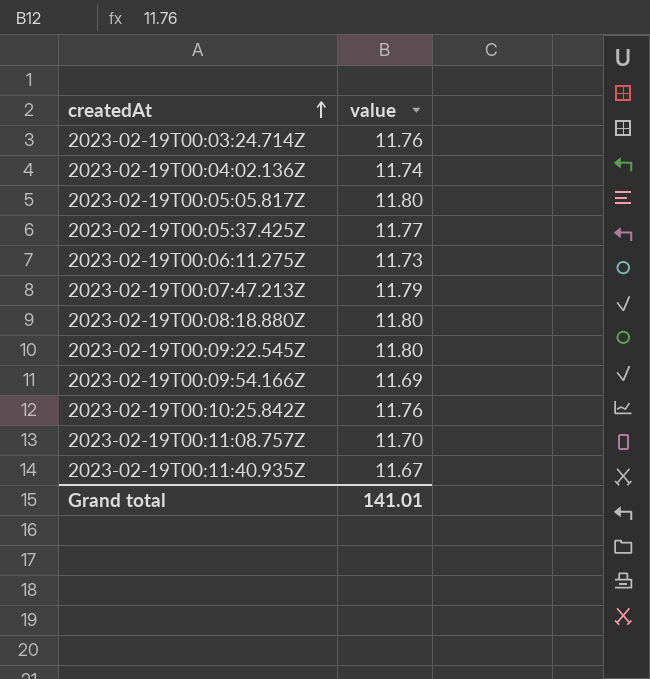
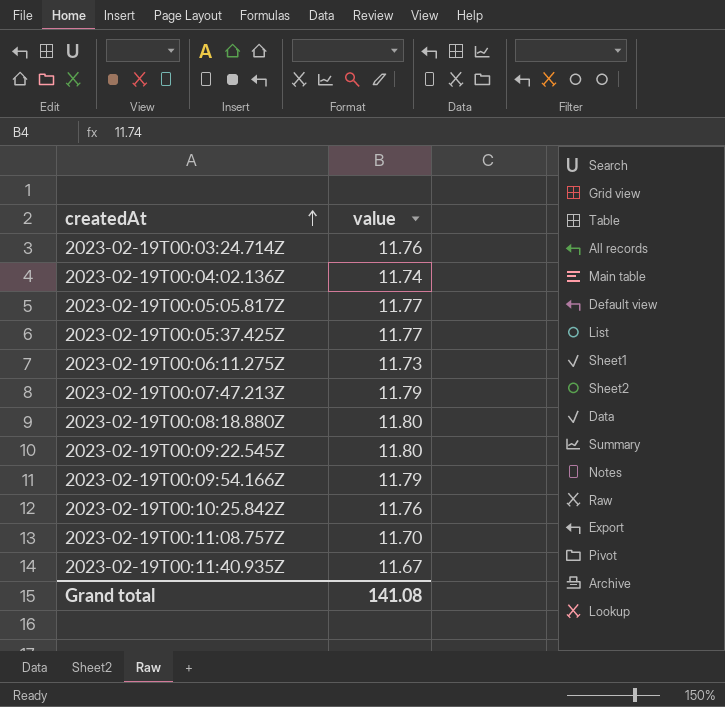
2023-02-19T00:05:05.817Z | value: 11.80 -> 11.77
2023-02-19T00:09:54.166Z | value: 11.69 -> 11.79
Grand total | value: 141.01 -> 141.08

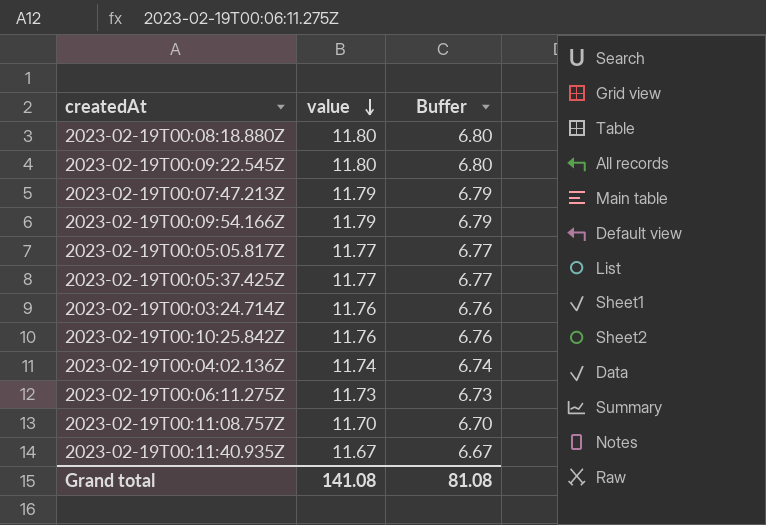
row order: createdAt ascending -> value descending
column Buffer | formula: none -> [value] - 5

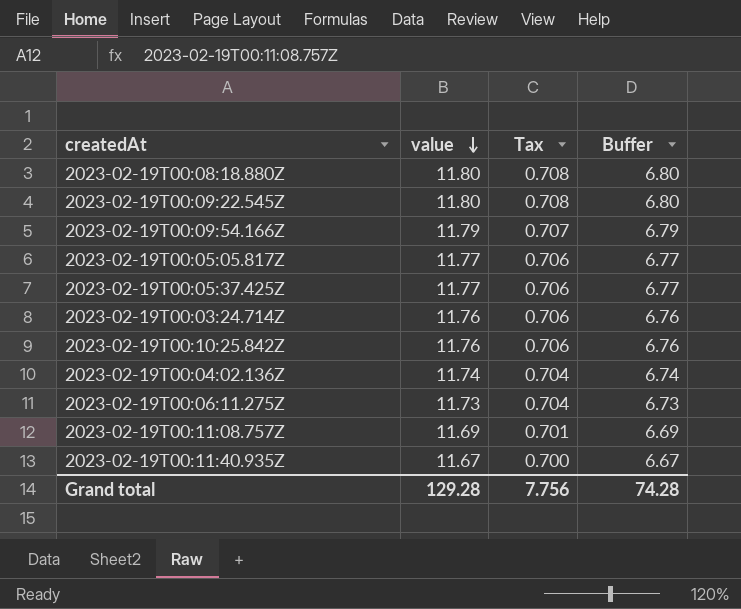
column Tax | formula: none -> [value] * 0.06
row 2023-02-19T00:07:47.213Z: 11.79 | 6.79 -> none
2023-02-19T00:11:08.757Z | value: 11.70 -> 11.69
2023-02-19T00:11:08.757Z | Buffer: 6.70 -> 6.69
Grand total | value: 141.08 -> 129.28
Grand total | Buffer: 81.08 -> 74.28

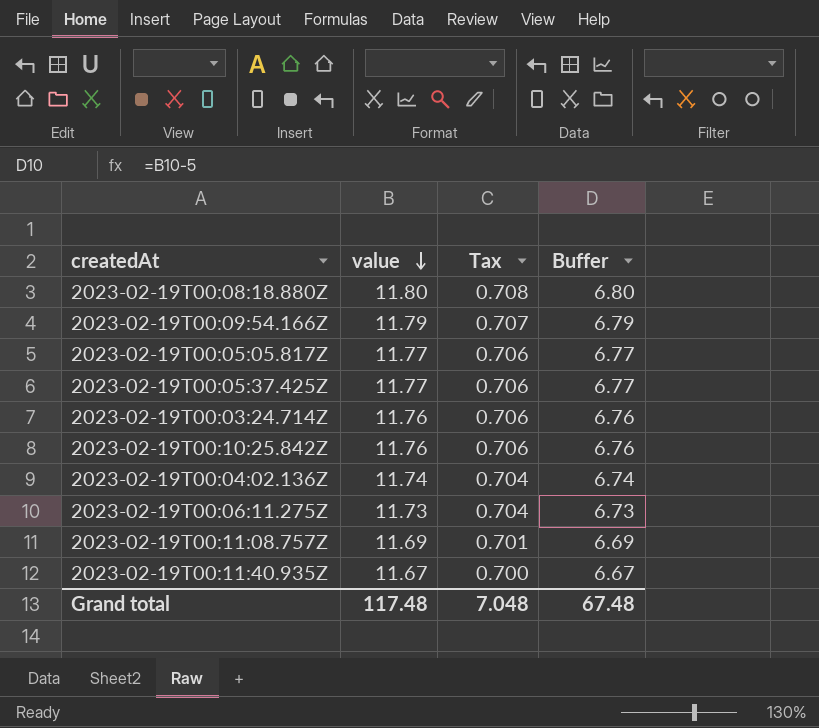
row 2023-02-19T00:09:22.545Z: 11.80 | 0.708 | 6.80 -> none
Grand total | value: 129.28 -> 117.48
Grand total | Tax: 7.756 -> 7.048
Grand total | Buffer: 74.28 -> 67.48

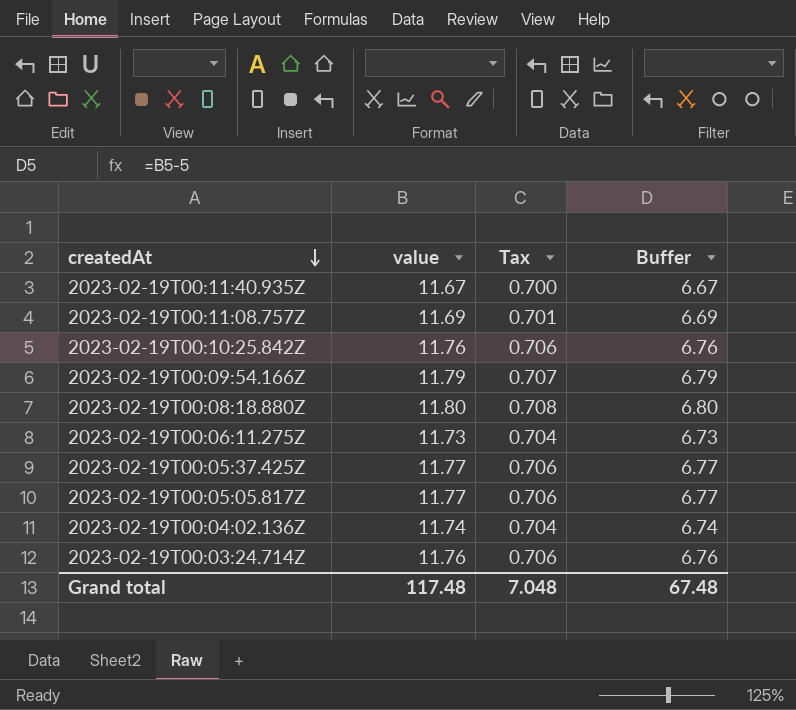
row order: value descending -> createdAt descending

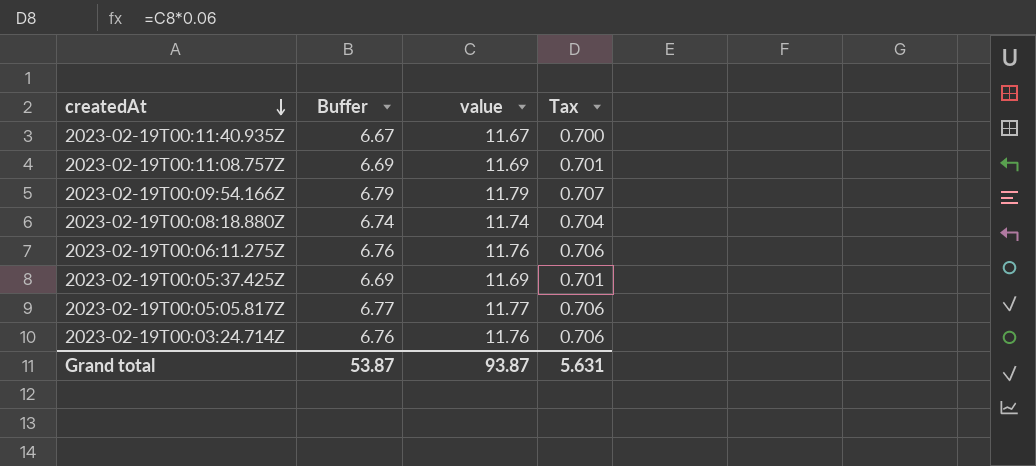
column Buffer | position: 4 -> 2
row 2023-02-19T00:10:25.842Z: 11.76 | 0.706 | 6.76 -> none
row 2023-02-19T00:04:02.136Z: 11.74 | 0.704 | 6.74 -> none
2023-02-19T00:08:18.880Z | Buffer: 6.80 -> 6.74
2023-02-19T00:08:18.880Z | value: 11.80 -> 11.74
2023-02-19T00:08:18.880Z | Tax: 0.708 -> 0.704
2023-02-19T00:06:11.275Z | Buffer: 6.73 -> 6.76
2023-02-19T00:06:11.275Z | value: 11.73 -> 11.76
2023-02-19T00:06:11.275Z | Tax: 0.704 -> 0.706
2023-02-19T00:05:37.425Z | Buffer: 6.77 -> 6.69
2023-02-19T00:05:37.425Z | value: 11.77 -> 11.69
2023-02-19T00:05:37.425Z | Tax: 0.706 -> 0.701
Grand total | Buffer: 67.48 -> 53.87
Grand total | value: 117.48 -> 93.87
Grand total | Tax: 7.048 -> 5.631

